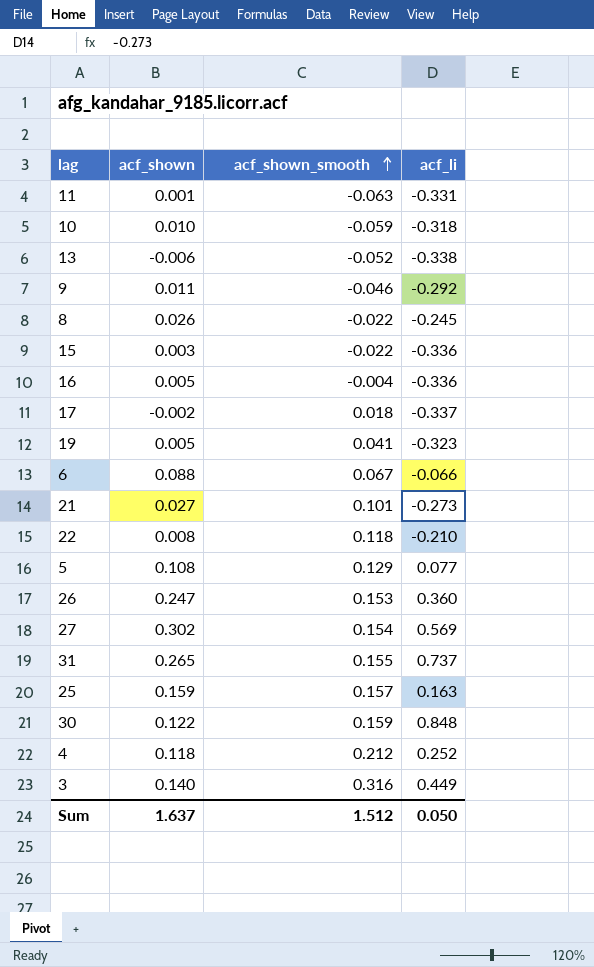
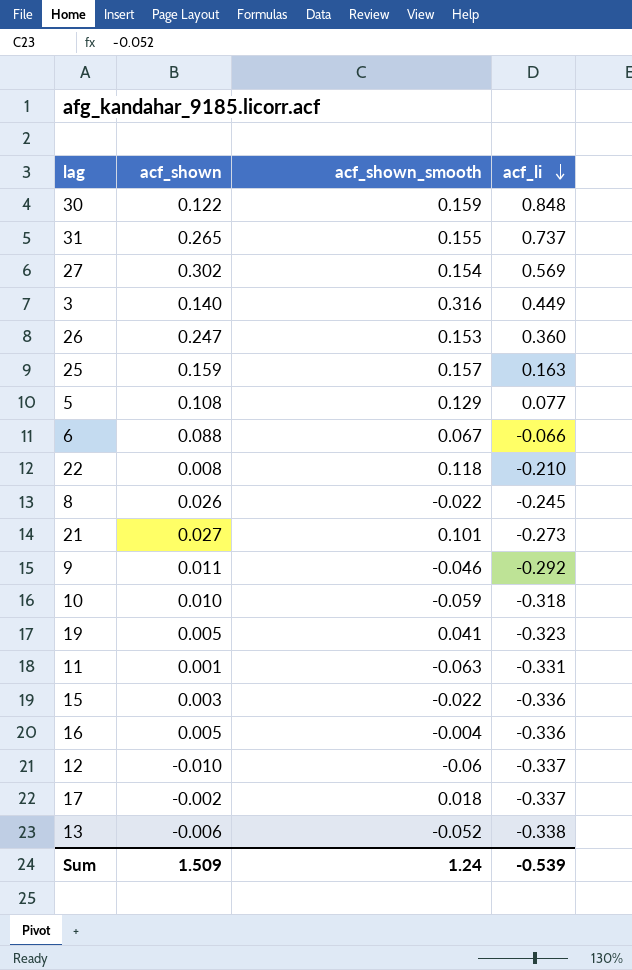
row order: acf_shown_smooth ascending -> acf_li descending
row 4: 0.118 | 0.212 | 0.252 -> none
row 12: none -> -0.010 | -0.06 | -0.337
Sum | acf_shown: 1.637 -> 1.509
Sum | acf_shown_smooth: 1.512 -> 1.24
Sum | acf_li: 0.050 -> -0.539

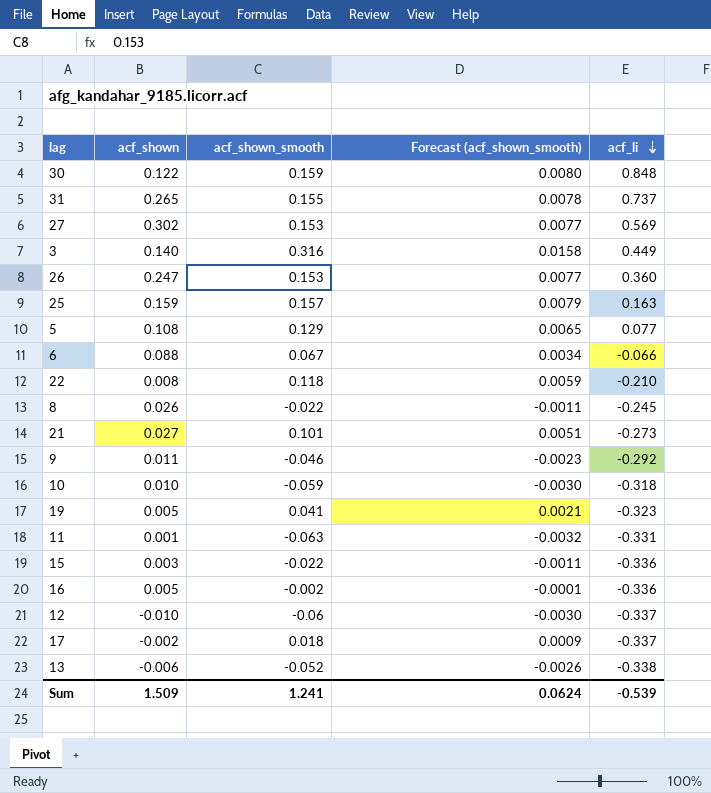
column Forecast (acf_shown_smooth) | formula: none -> [acf_shown_smooth] * 0.05
27 | acf_shown_smooth: 0.154 -> 0.153
16 | acf_shown_smooth: -0.004 -> -0.002
Sum | acf_shown_smooth: 1.24 -> 1.241

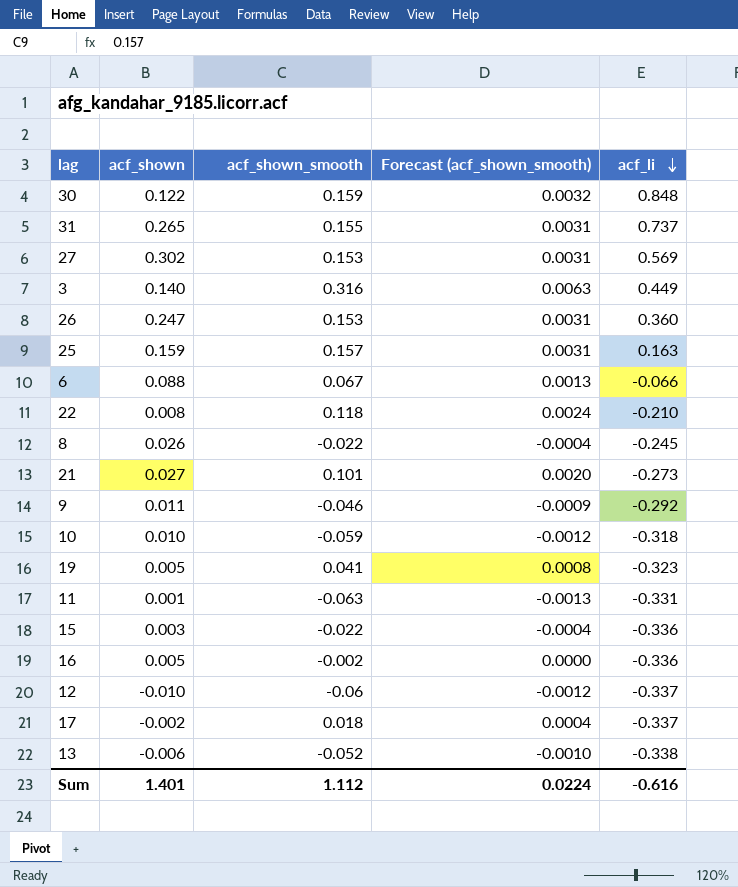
column Forecast (acf_shown_smooth) | formula: [acf_shown_smooth] * 0.05 -> [acf_shown_smooth] * 0.02
row 5: 0.108 | 0.129 | 0.0065 | 0.077 -> none
Sum | acf_shown: 1.509 -> 1.401
Sum | acf_shown_smooth: 1.241 -> 1.112
Sum | Forecast (acf_shown_smooth): 0.0624 -> 0.0224
Sum | acf_li: -0.539 -> -0.616

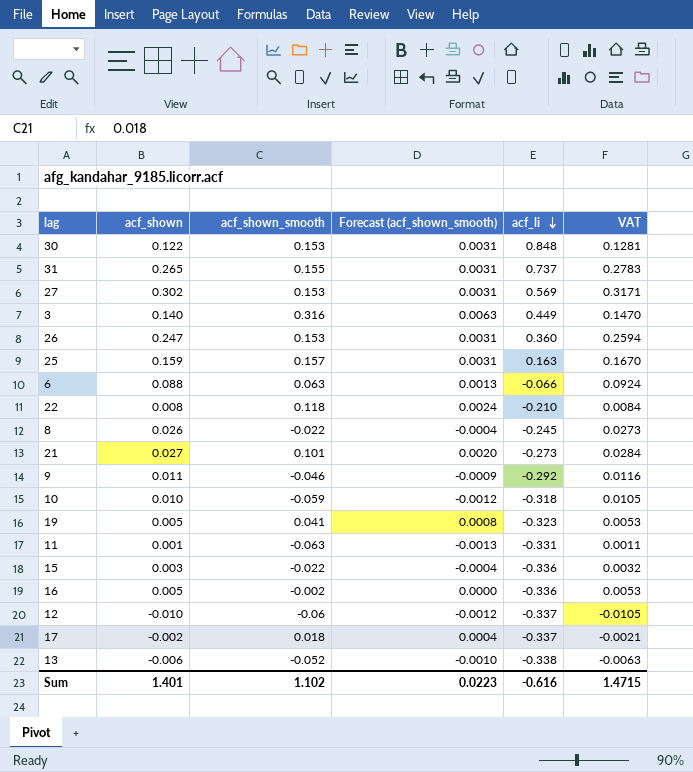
column VAT | formula: none -> [acf_shown] * 1.05
30 | acf_shown_smooth: 0.159 -> 0.153
30 | Forecast (acf_shown_smooth): 0.0032 -> 0.0031
6 | acf_shown_smooth: 0.067 -> 0.063
Sum | acf_shown_smooth: 1.112 -> 1.102
Sum | Forecast (acf_shown_smooth): 0.0224 -> 0.0223

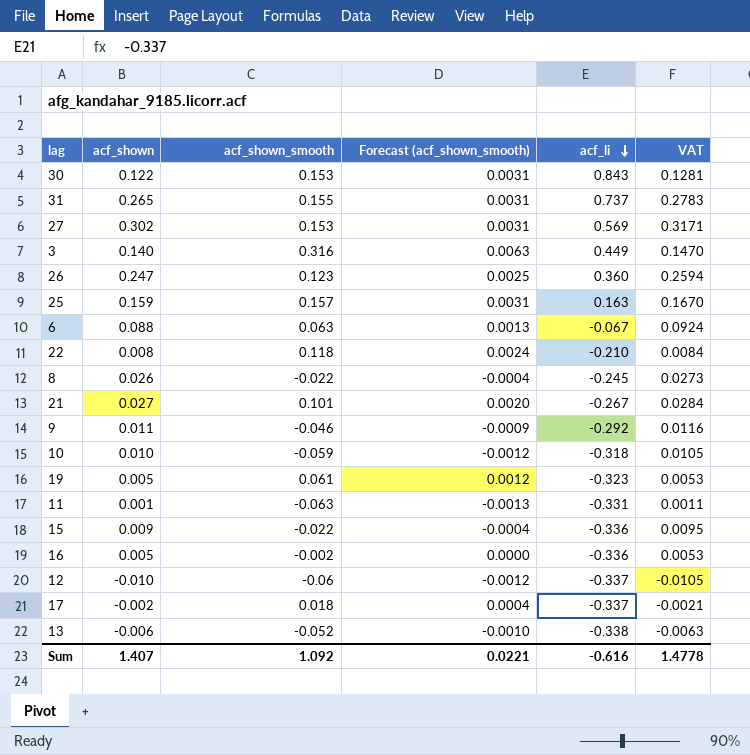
30 | acf_li: 0.848 -> 0.843
26 | acf_shown_smooth: 0.153 -> 0.123
26 | Forecast (acf_shown_smooth): 0.0031 -> 0.0025
6 | acf_li: -0.066 -> -0.067
21 | acf_li: -0.273 -> -0.267
19 | acf_shown_smooth: 0.041 -> 0.061
19 | Forecast (acf_shown_smooth): 0.0008 -> 0.0012
15 | acf_shown: 0.003 -> 0.009
15 | VAT: 0.0032 -> 0.0095
Sum | acf_shown: 1.401 -> 1.407
Sum | acf_shown_smooth: 1.102 -> 1.092
Sum | Forecast (acf_shown_smooth): 0.0223 -> 0.0221
Sum | VAT: 1.4715 -> 1.4778

